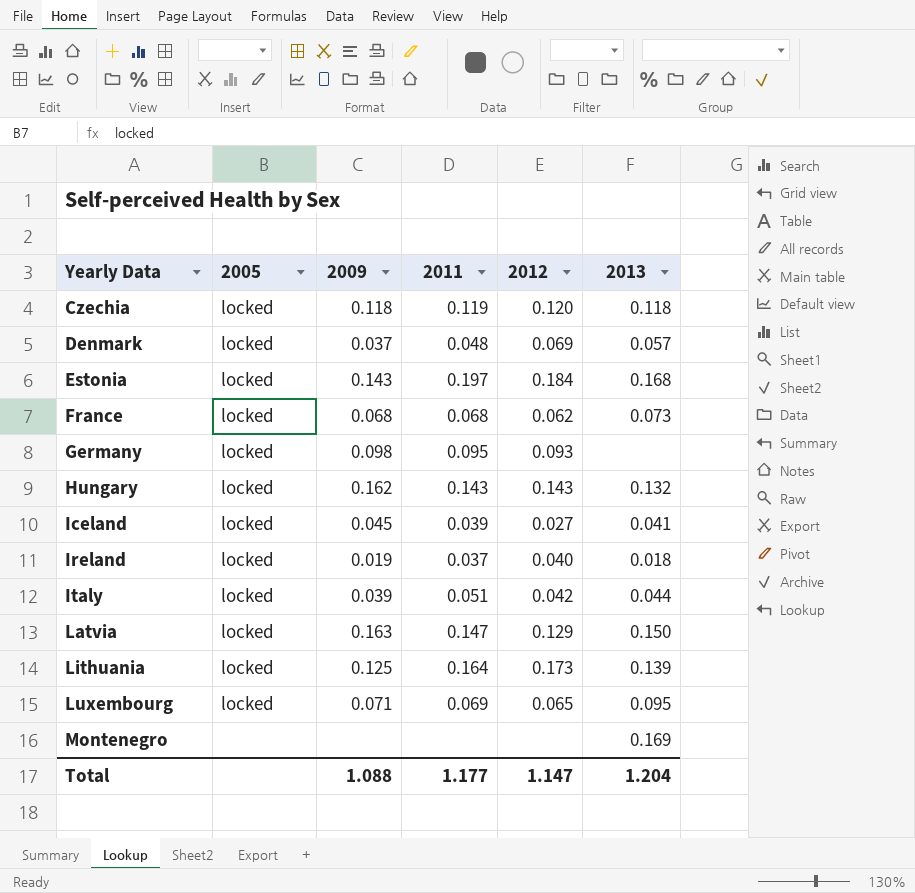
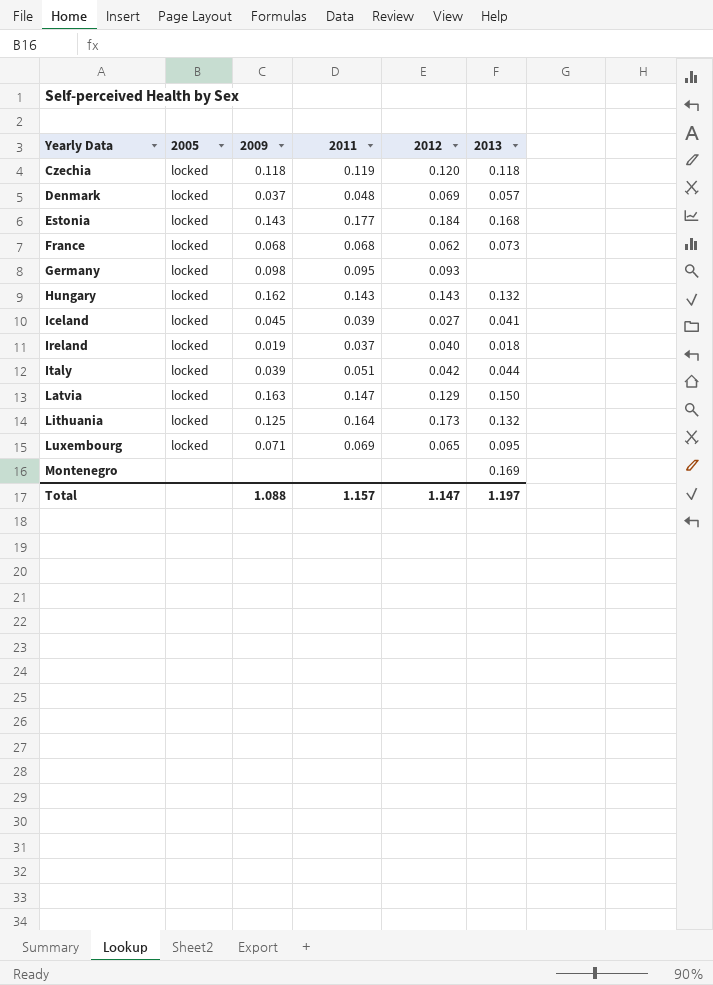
Estonia | 2011: 0.197 -> 0.177
Lithuania | 2013: 0.139 -> 0.132
Total | 2011: 1.177 -> 1.157
Total | 2013: 1.204 -> 1.197

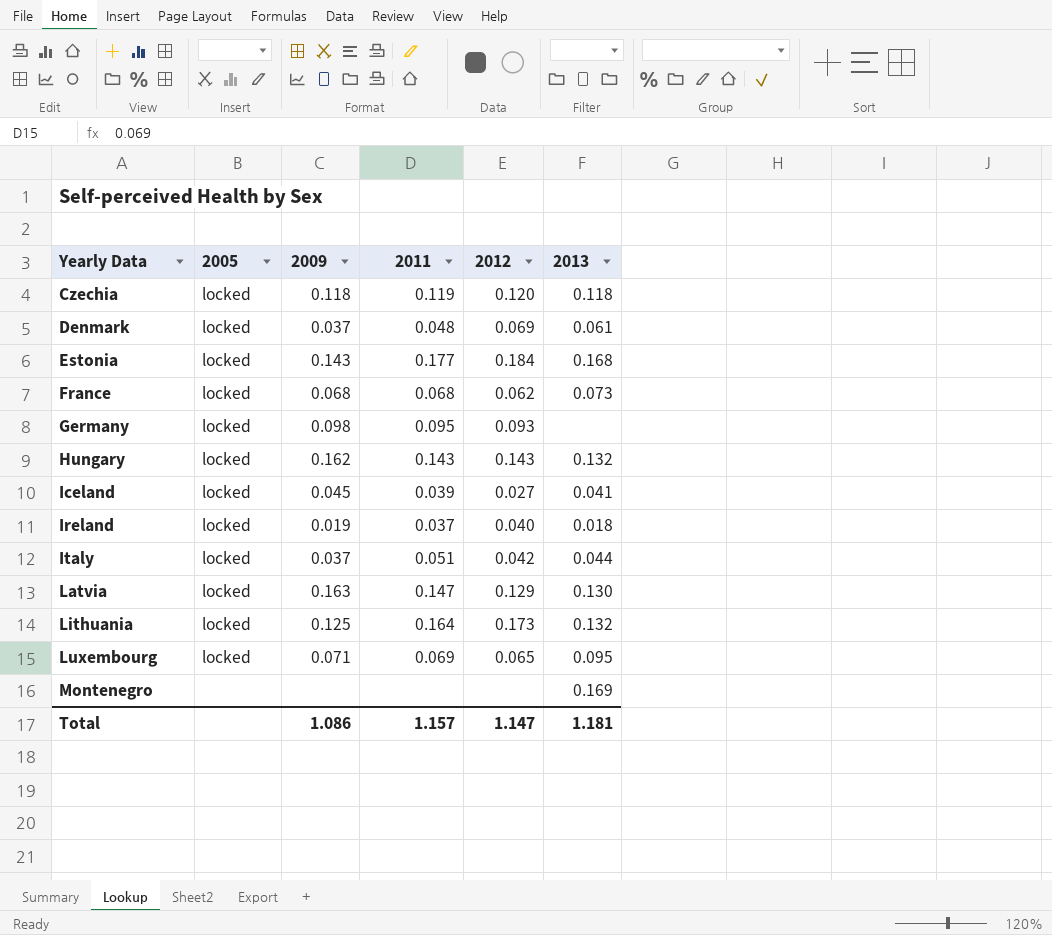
Denmark | 2013: 0.057 -> 0.061
Italy | 2009: 0.039 -> 0.037
Latvia | 2013: 0.150 -> 0.130
Total | 2009: 1.088 -> 1.086
Total | 2013: 1.197 -> 1.181

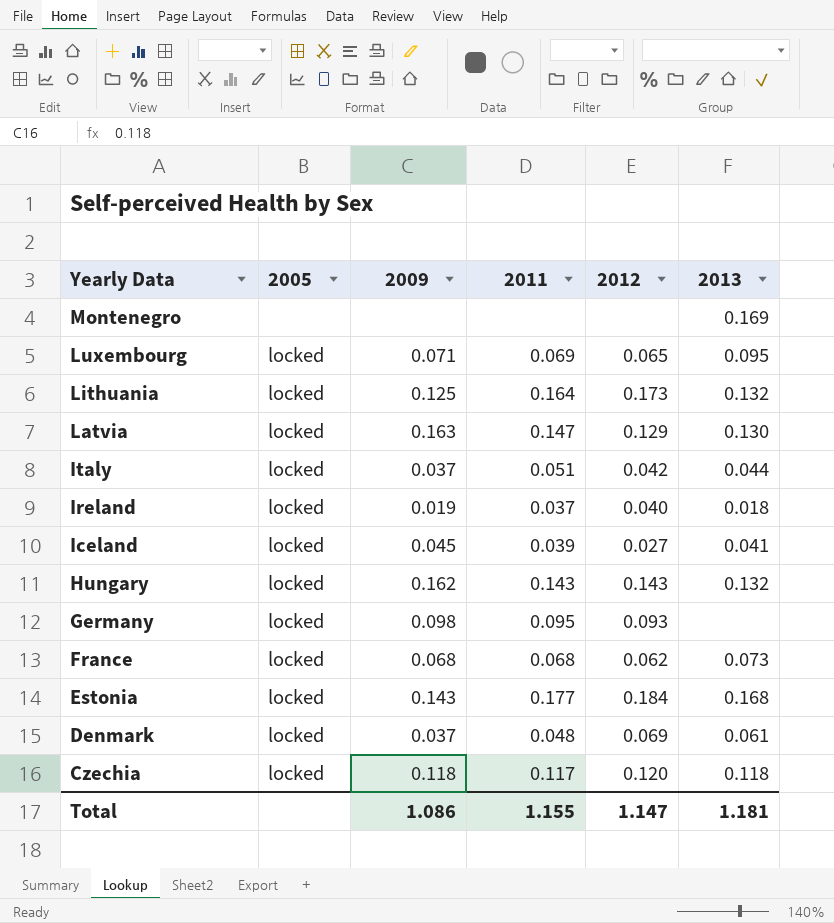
row order: Yearly Data ascending -> Yearly Data descending
Czechia | 2011: 0.119 -> 0.117
Total | 2011: 1.157 -> 1.155

